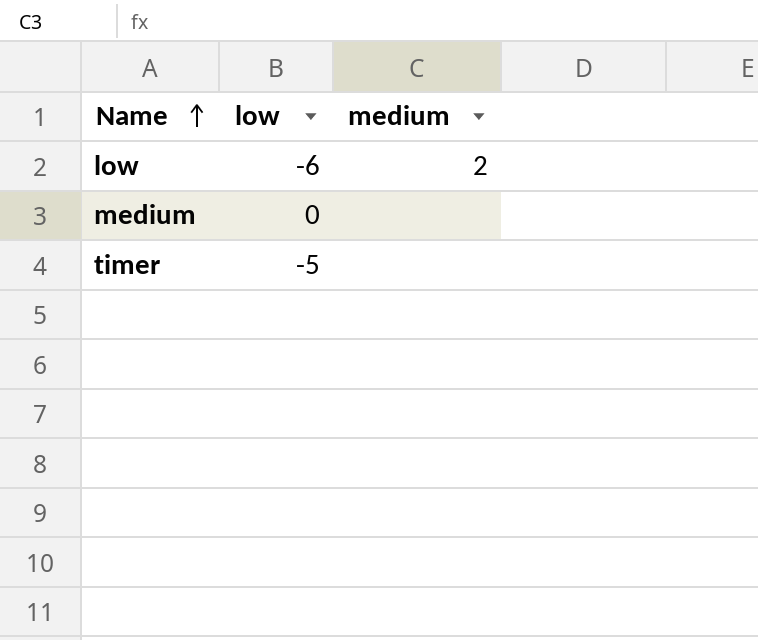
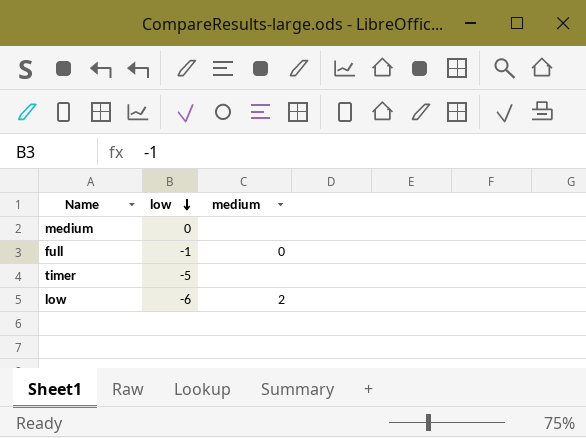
row order: Name ascending -> low descending
row full: none -> -1 | 0

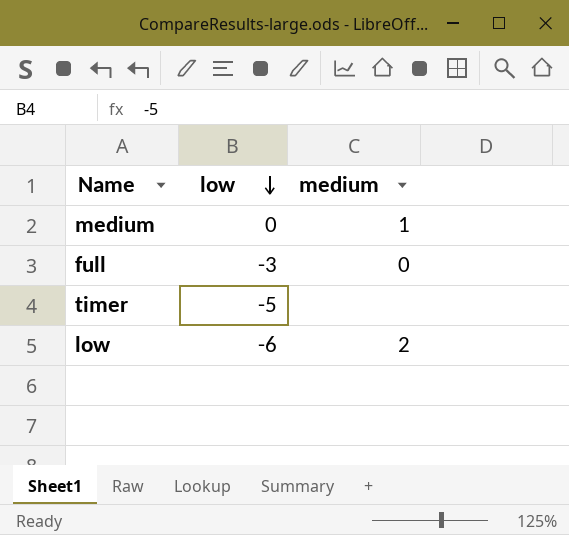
medium | medium: none -> 1
full | low: -1 -> -3

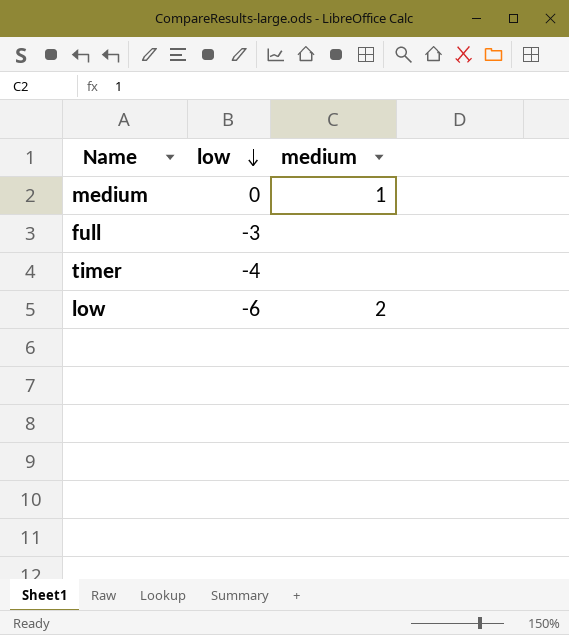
full | medium: 0 -> none
timer | low: -5 -> -4

